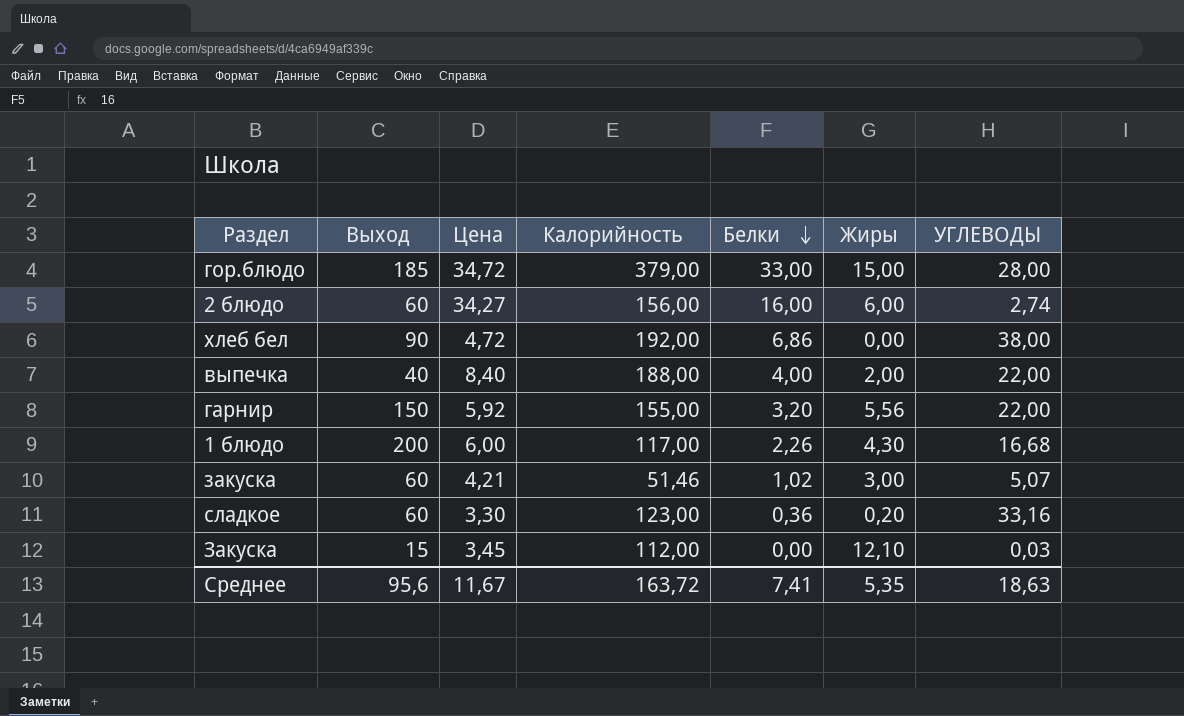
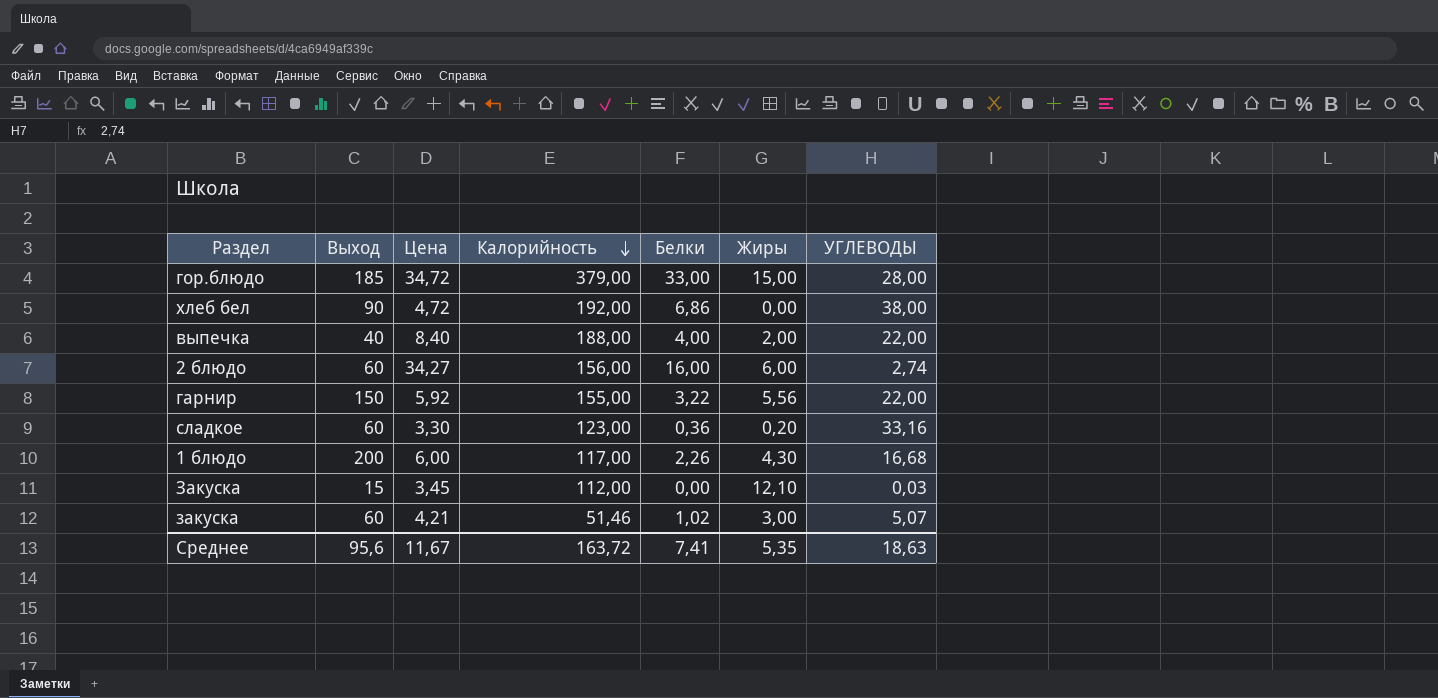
row order: Белки descending -> Калорийность descending
гарнир | Белки: 3,20 -> 3,22

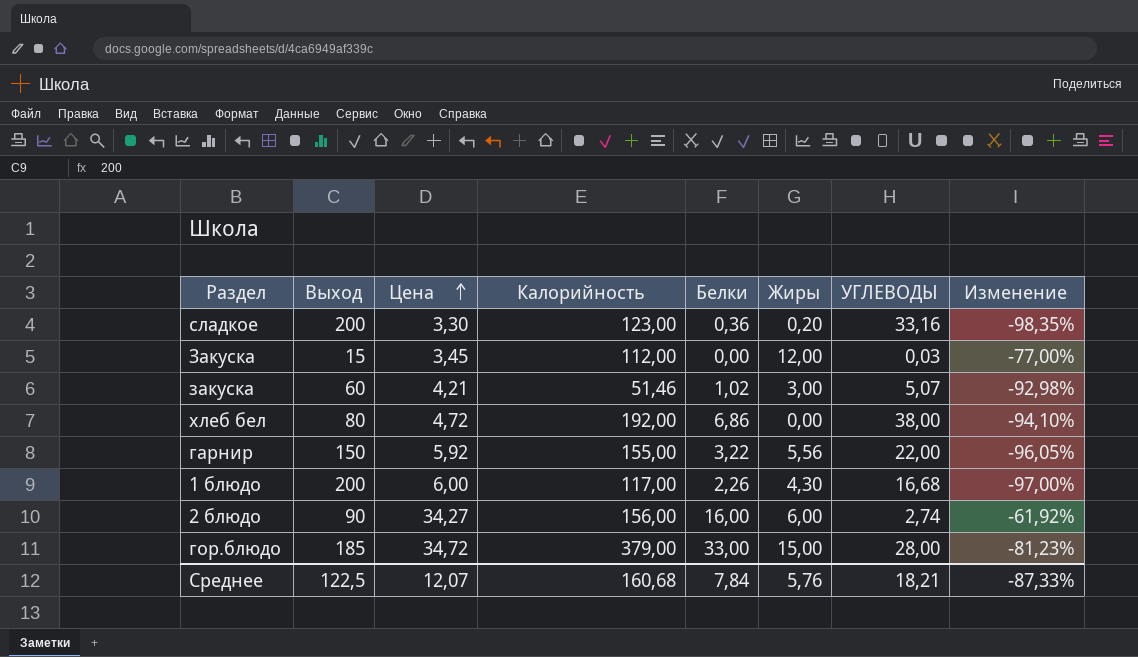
row order: Калорийность descending -> Цена ascending
column Изменение | formula: none -> ([Цена] - [Выход]) / [Выход]
row выпечка: 40 | 8,40 | 188,00 | 4,00 | 2,00 | 22,00 -> none
сладкое | Выход: 60 -> 200
Закуска | Жиры: 12,10 -> 12,00
хлеб бел | Выход: 90 -> 80
2 блюдо | Выход: 60 -> 90
Среднее | Выход: 95,6 -> 122,5
Среднее | Цена: 11,67 -> 12,07
Среднее | Калорийность: 163,72 -> 160,68
Среднее | Белки: 7,41 -> 7,84
Среднее | Жиры: 5,35 -> 5,76
Среднее | УГЛЕВОДЫ: 18,63 -> 18,21

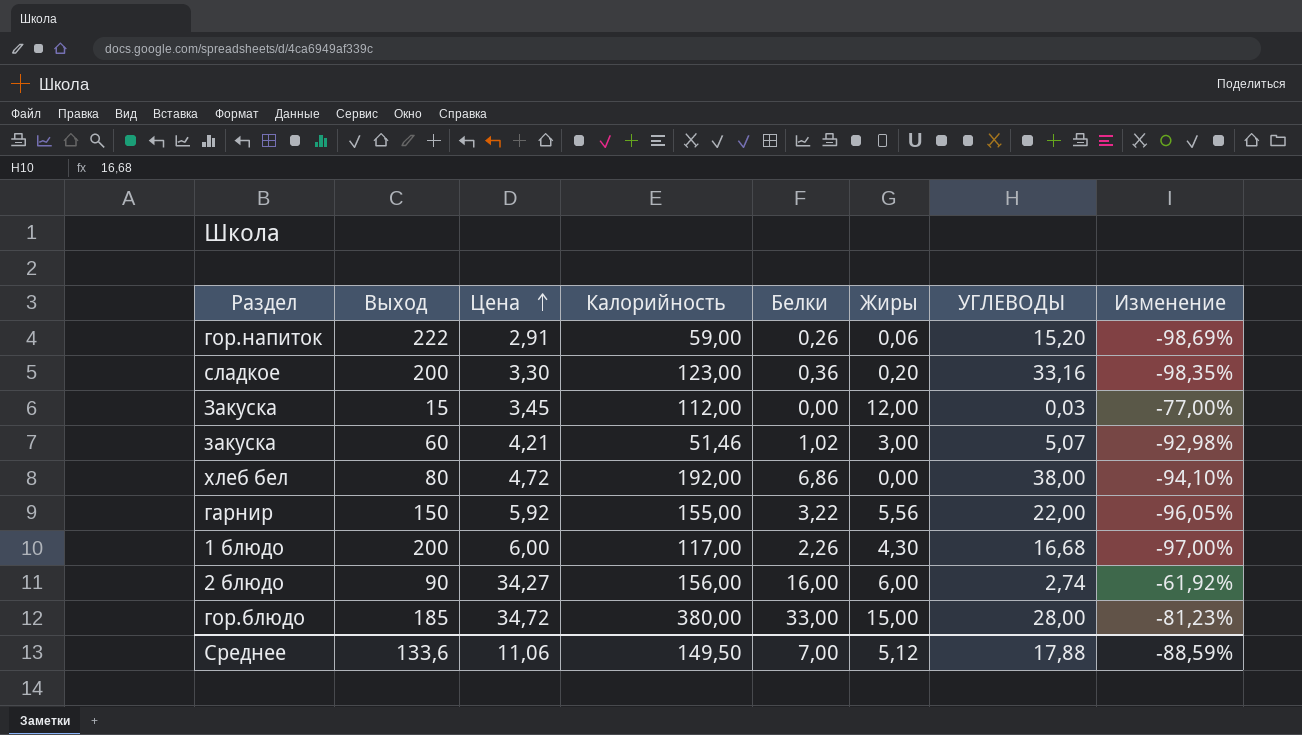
row гор.напиток: none -> 222 | 2,91 | 59,00 | 0,26 | 0,06 | 15,20 | -98,69%
гор.блюдо | Калорийность: 379,00 -> 380,00
Среднее | Выход: 122,5 -> 133,6
Среднее | Цена: 12,07 -> 11,06
Среднее | Калорийность: 160,68 -> 149,50
Среднее | Белки: 7,84 -> 7,00
Среднее | Жиры: 5,76 -> 5,12
Среднее | УГЛЕВОДЫ: 18,21 -> 17,88
Среднее | Изменение: -87,33% -> -88,59%

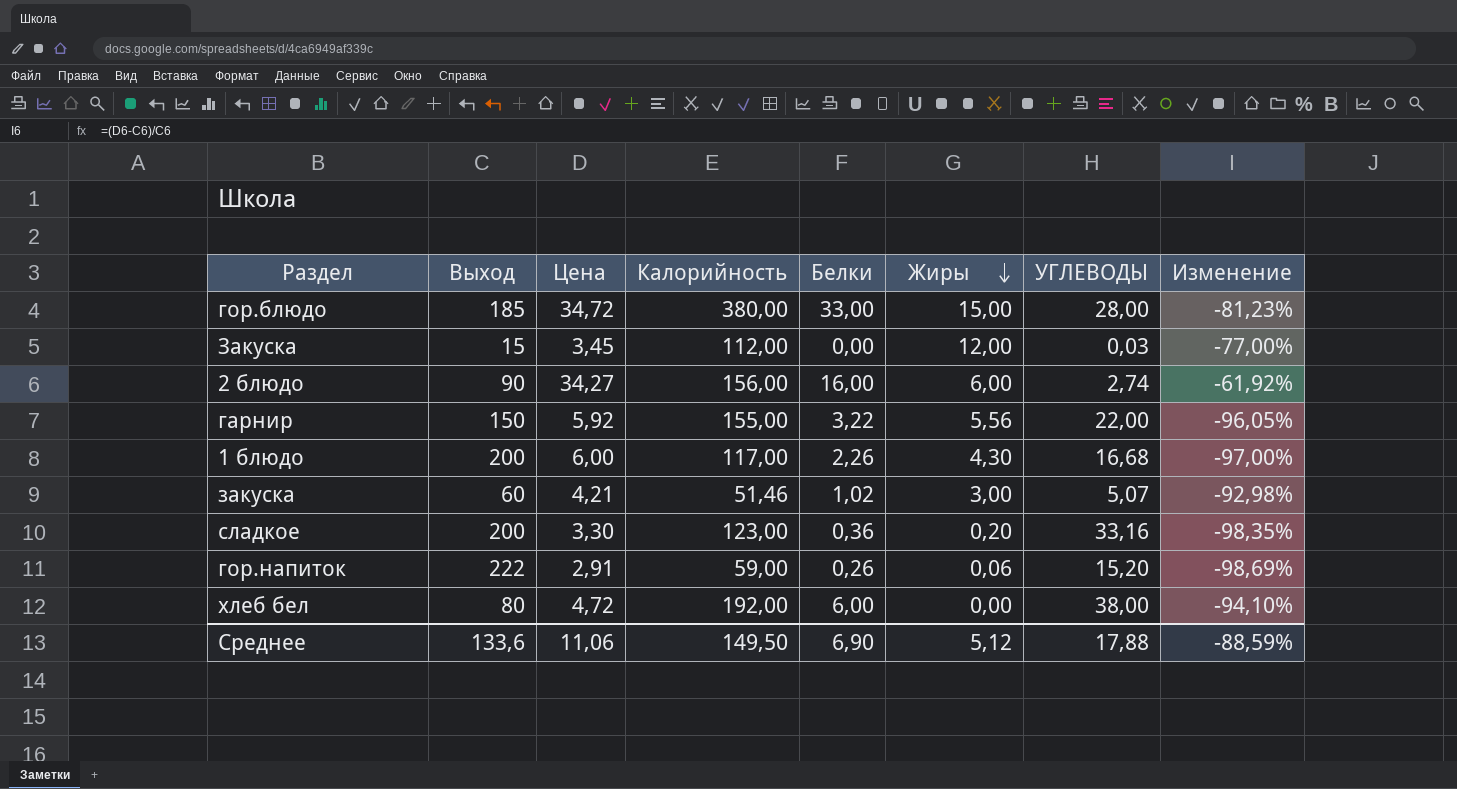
row order: Цена ascending -> Жиры descending
хлеб бел | Белки: 6,86 -> 6,00
Среднее | Белки: 7,00 -> 6,90

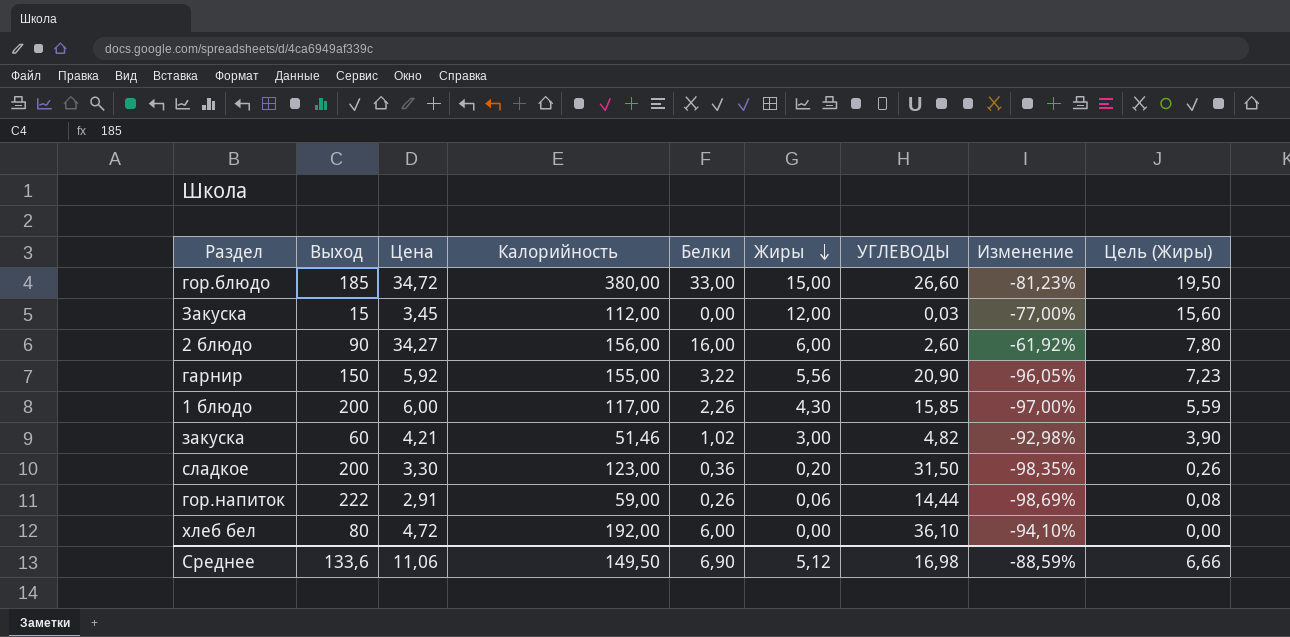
column Цель (Жиры) | formula: none -> [Жиры] * 1,3
гор.блюдо | УГЛЕВОДЫ: 28,00 -> 26,60
2 блюдо | УГЛЕВОДЫ: 2,74 -> 2,60
гарнир | УГЛЕВОДЫ: 22,00 -> 20,90
1 блюдо | УГЛЕВОДЫ: 16,68 -> 15,85
закуска | УГЛЕВОДЫ: 5,07 -> 4,82
сладкое | УГЛЕВОДЫ: 33,16 -> 31,50
гор.напиток | УГЛЕВОДЫ: 15,20 -> 14,44
хлеб бел | УГЛЕВОДЫ: 38,00 -> 36,10
Среднее | УГЛЕВОДЫ: 17,88 -> 16,98

